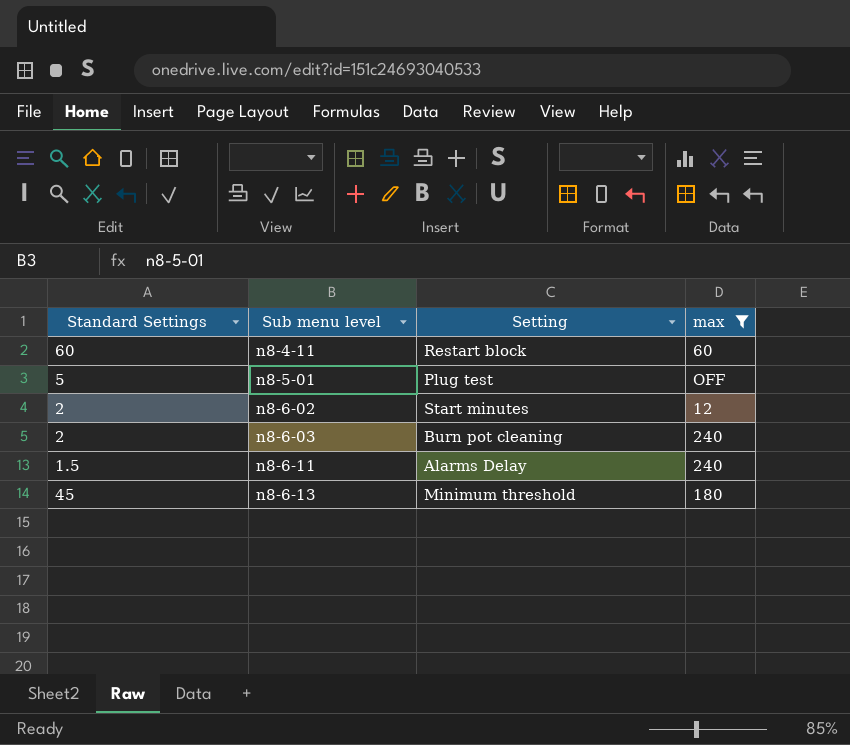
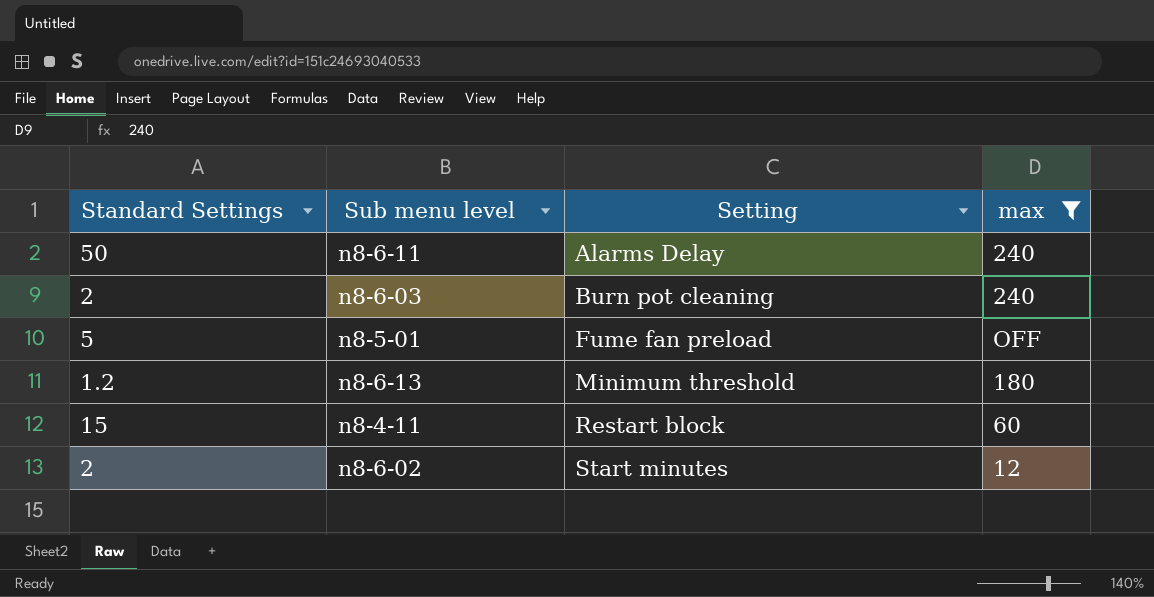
row order: Sub menu level ascending -> Setting ascending
n8-6-11 | Standard Settings: 1.5 -> 50
n8-5-01 | Setting: Plug test -> Fume fan preload
n8-6-13 | Standard Settings: 45 -> 1.2
n8-4-11 | Standard Settings: 60 -> 15

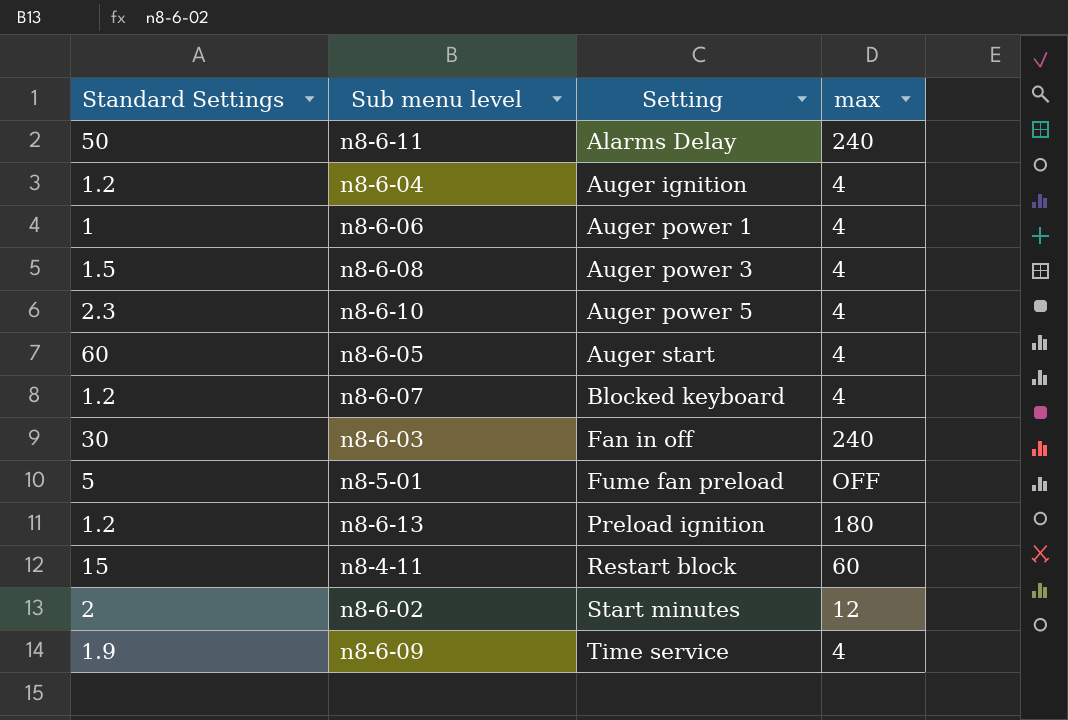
filter: max != 4 -> none
n8-6-03 | Standard Settings: 2 -> 30
n8-6-03 | Setting: Burn pot cleaning -> Fan in off
n8-6-13 | Setting: Minimum threshold -> Preload ignition

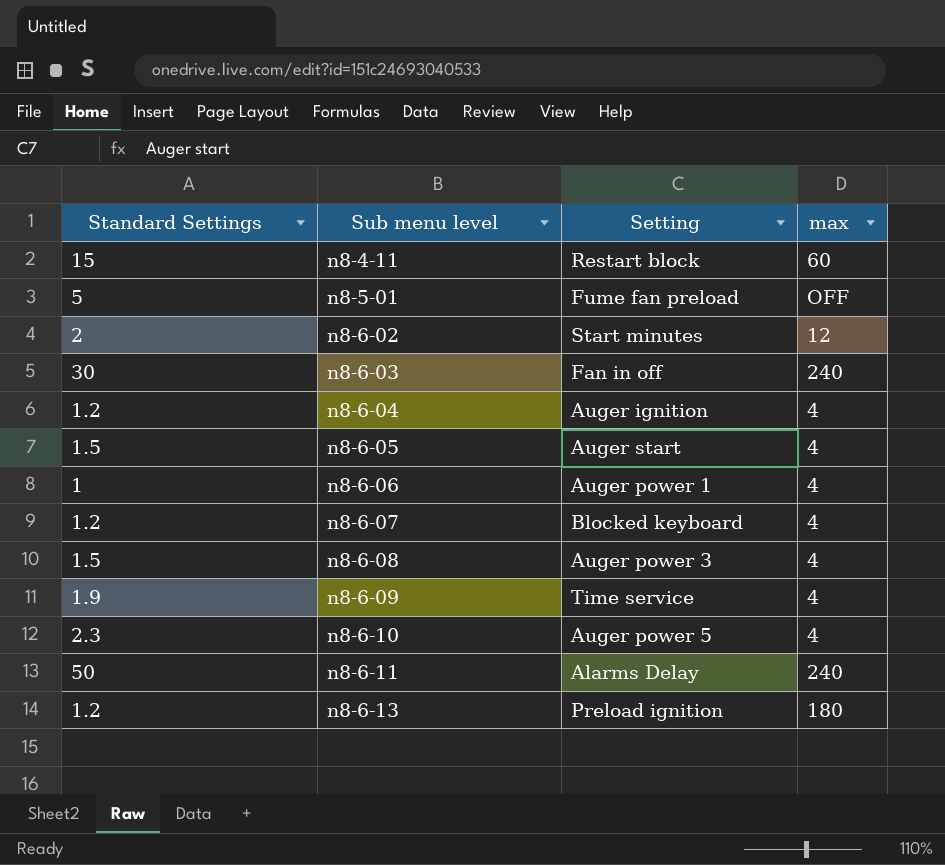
row order: Setting ascending -> Sub menu level ascending
n8-6-05 | Standard Settings: 60 -> 1.5

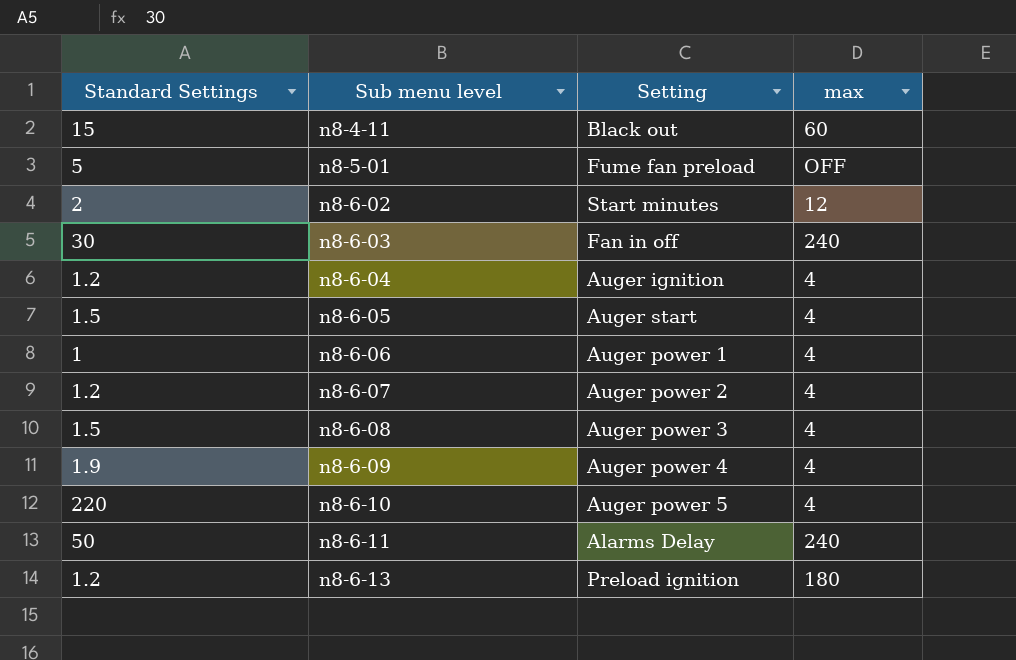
n8-4-11 | Setting: Restart block -> Black out
n8-6-07 | Setting: Blocked keyboard -> Auger power 2
n8-6-09 | Setting: Time service -> Auger power 4
n8-6-10 | Standard Settings: 2.3 -> 220

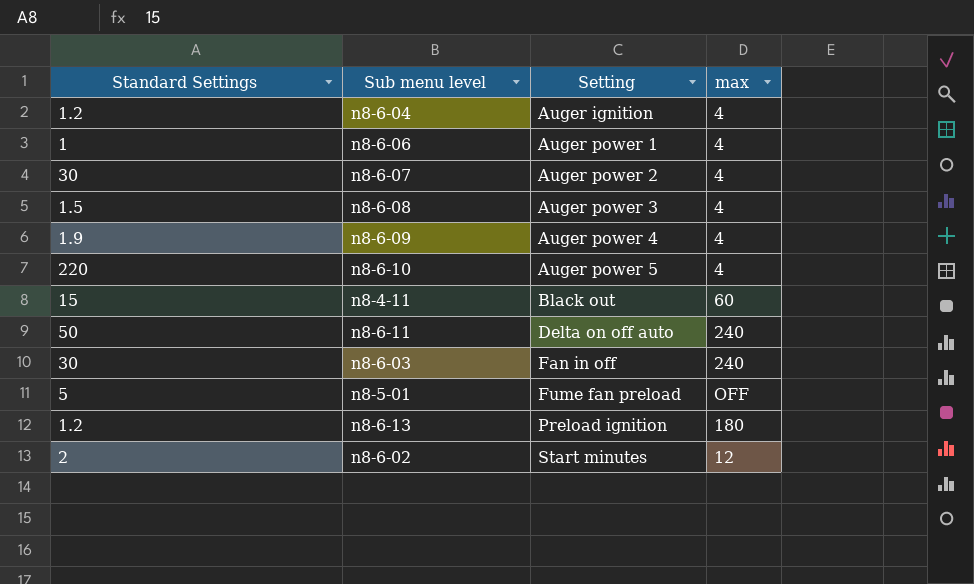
row order: Sub menu level ascending -> Setting ascending
row n8-6-05: 1.5 | Auger start | 4 -> none
n8-6-07 | Standard Settings: 1.2 -> 30
n8-6-11 | Setting: Alarms Delay -> Delta on off auto

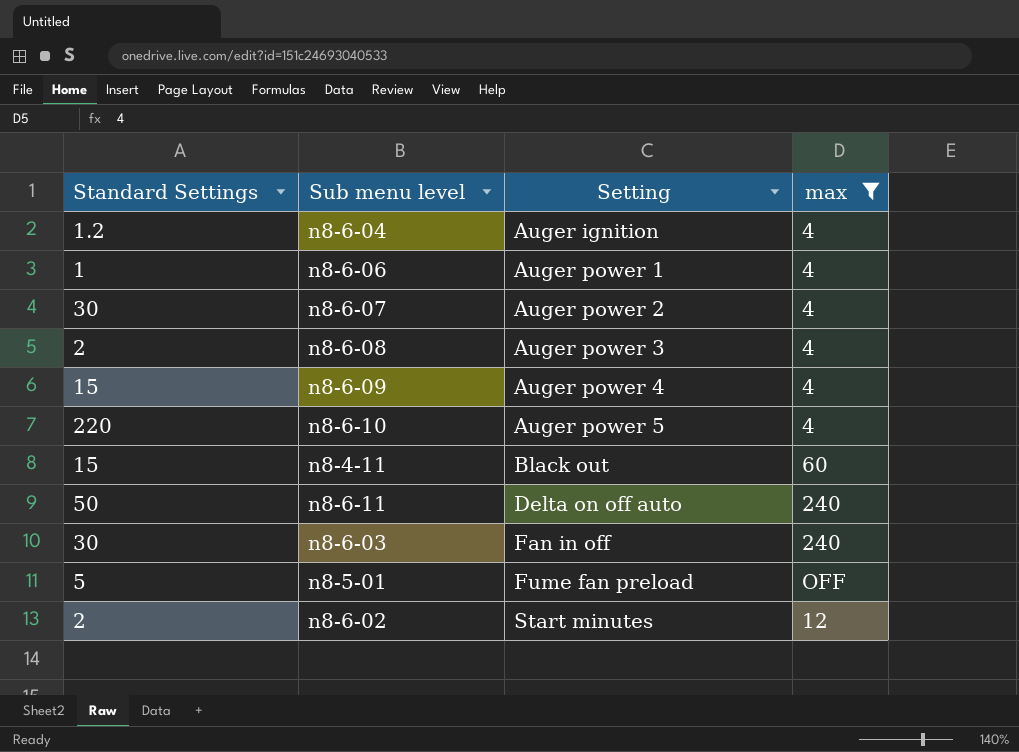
filter: none -> max != 180
n8-6-08 | Standard Settings: 1.5 -> 2
n8-6-09 | Standard Settings: 1.9 -> 15

